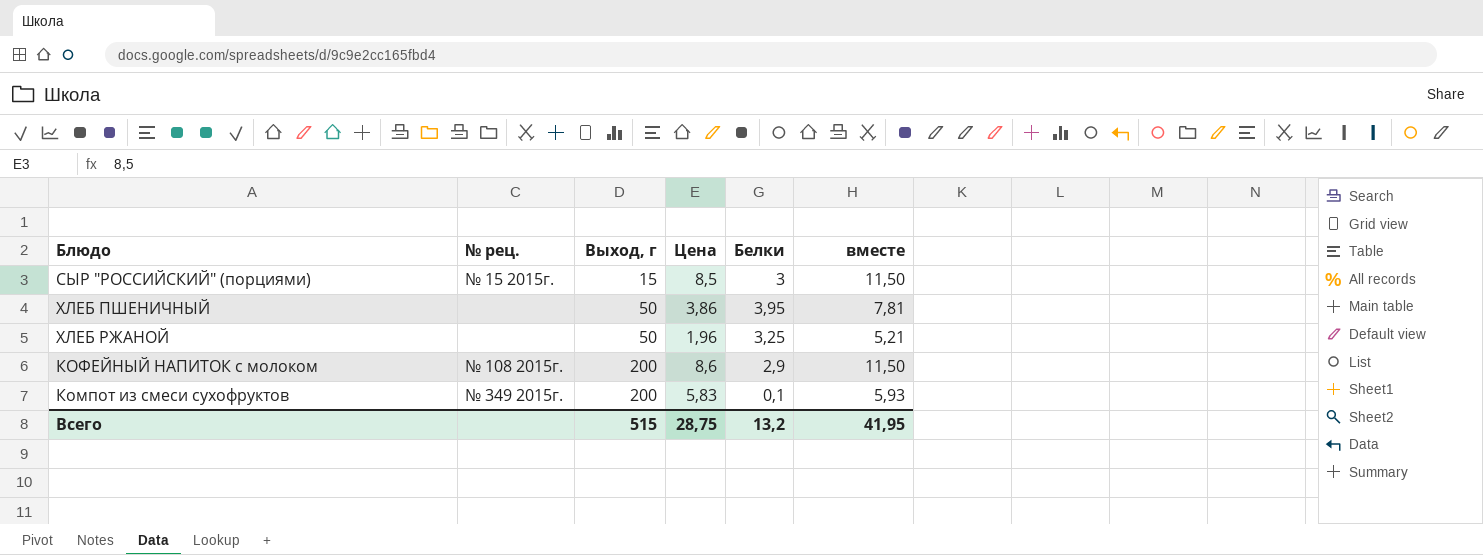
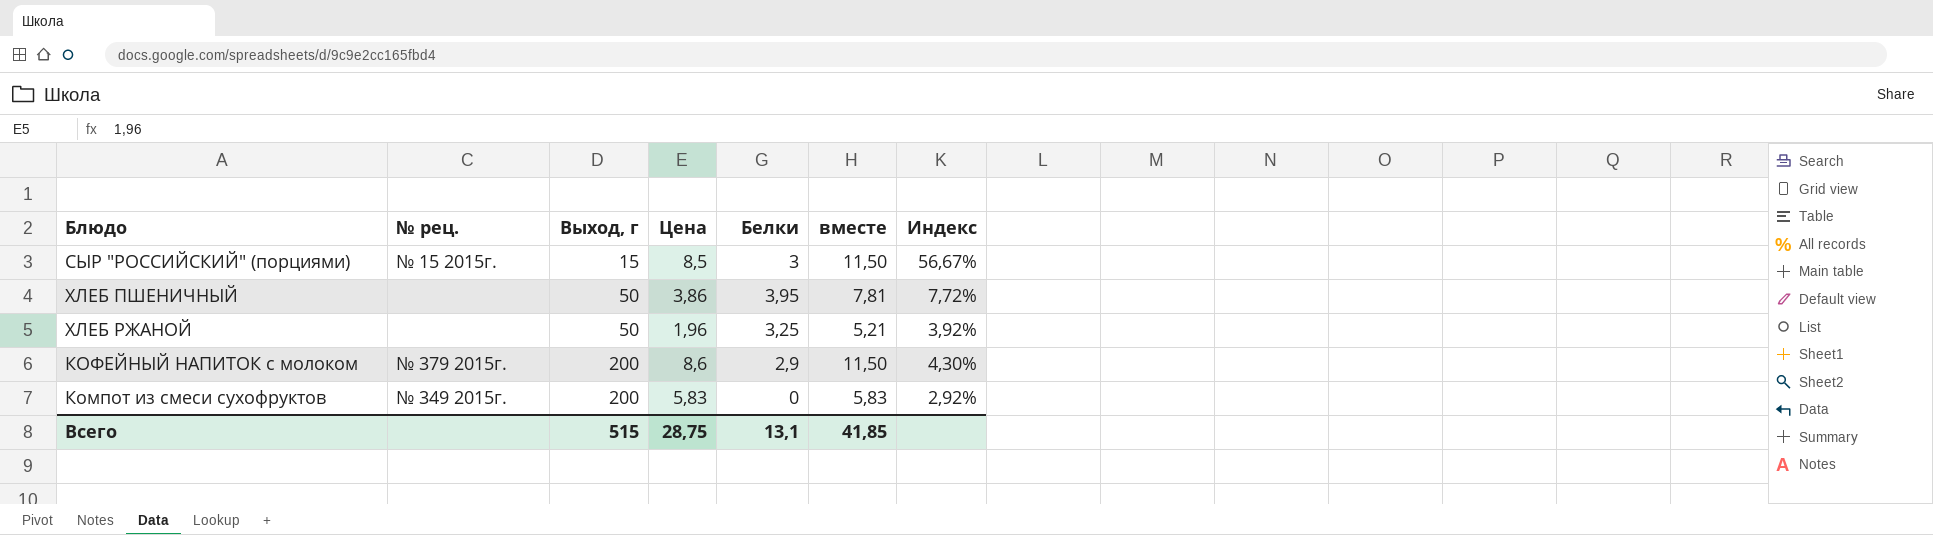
column Индекс | formula: none -> [Цена] / [Выход, г]
КОФЕЙНЫЙ НАПИТОК с молоком | № рец.: № 108 2015г. -> № 379 2015г.
Компот из смеси сухофруктов | Белки: 0,1 -> 0
Компот из смеси сухофруктов | вместе: 5,93 -> 5,83
Всего | Белки: 13,2 -> 13,1
Всего | вместе: 41,95 -> 41,85

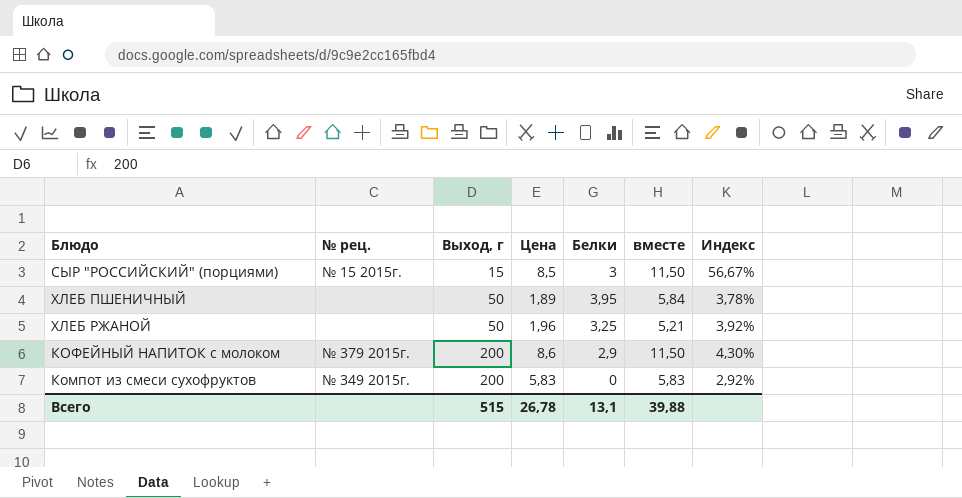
ХЛЕБ ПШЕНИЧНЫЙ | Цена: 3,86 -> 1,89
ХЛЕБ ПШЕНИЧНЫЙ | вместе: 7,81 -> 5,84
ХЛЕБ ПШЕНИЧНЫЙ | Индекс: 7,72% -> 3,78%
Всего | Цена: 28,75 -> 26,78
Всего | вместе: 41,85 -> 39,88

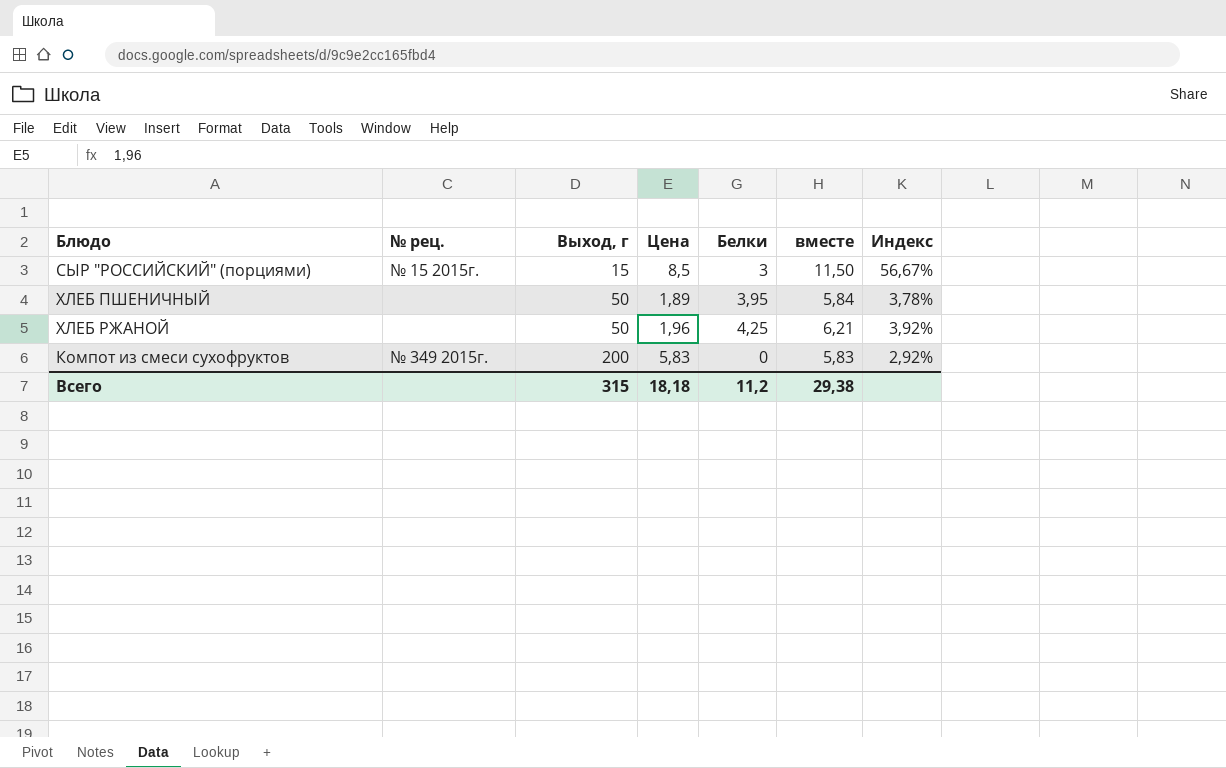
row КОФЕЙНЫЙ НАПИТОК с молоком: № 379 2015г. | 200 | 8,6 | 2,9 | 11,50 | 4,30% -> none
ХЛЕБ РЖАНОЙ | Белки: 3,25 -> 4,25
ХЛЕБ РЖАНОЙ | вместе: 5,21 -> 6,21
Всего | Выход, г: 515 -> 315
Всего | Цена: 26,78 -> 18,18
Всего | Белки: 13,1 -> 11,2
Всего | вместе: 39,88 -> 29,38

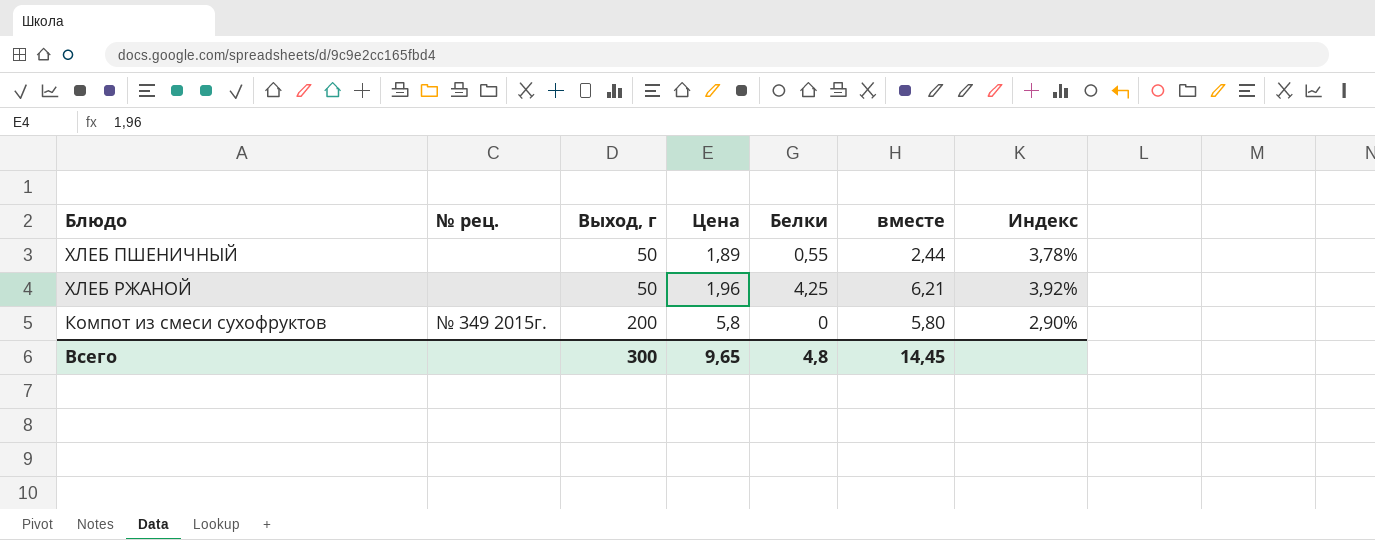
row СЫР "РОССИЙСКИЙ" (порциями): № 15 2015г. | 15 | 8,5 | 3 | 11,50 | 56,67% -> none
ХЛЕБ ПШЕНИЧНЫЙ | Белки: 3,95 -> 0,55
ХЛЕБ ПШЕНИЧНЫЙ | вместе: 5,84 -> 2,44
Компот из смеси сухофруктов | Цена: 5,83 -> 5,8
Компот из смеси сухофруктов | вместе: 5,83 -> 5,80
Компот из смеси сухофруктов | Индекс: 2,92% -> 2,90%
Всего | Выход, г: 315 -> 300
Всего | Цена: 18,18 -> 9,65
Всего | Белки: 11,2 -> 4,8
Всего | вместе: 29,38 -> 14,45

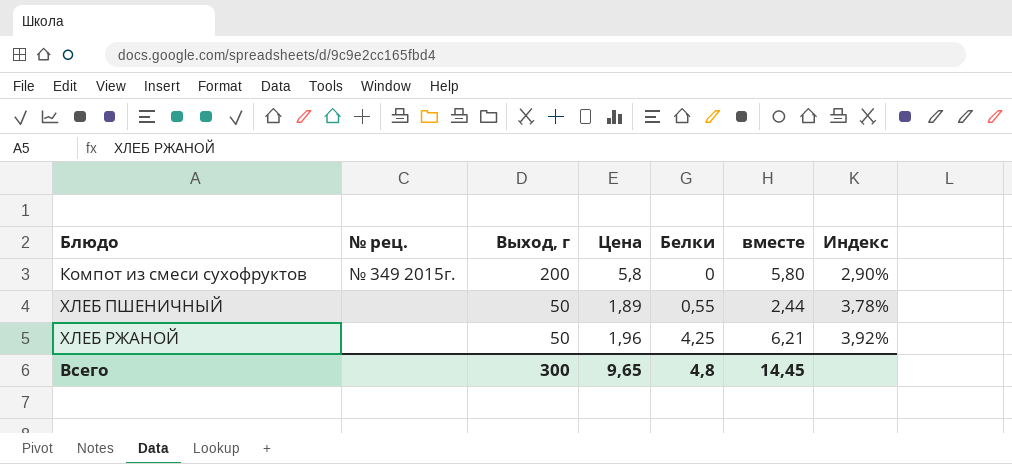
row order: Выход, г ascending -> Блюдо ascending

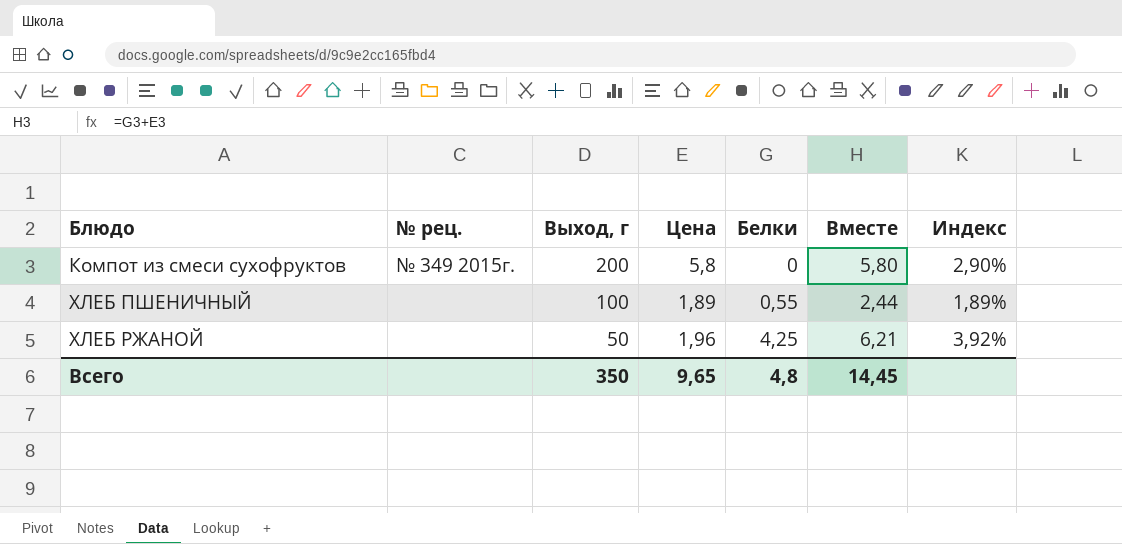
column name: вместе -> Вместе
ХЛЕБ ПШЕНИЧНЫЙ | Выход, г: 50 -> 100
ХЛЕБ ПШЕНИЧНЫЙ | Индекс: 3,78% -> 1,89%
Всего | Выход, г: 300 -> 350

